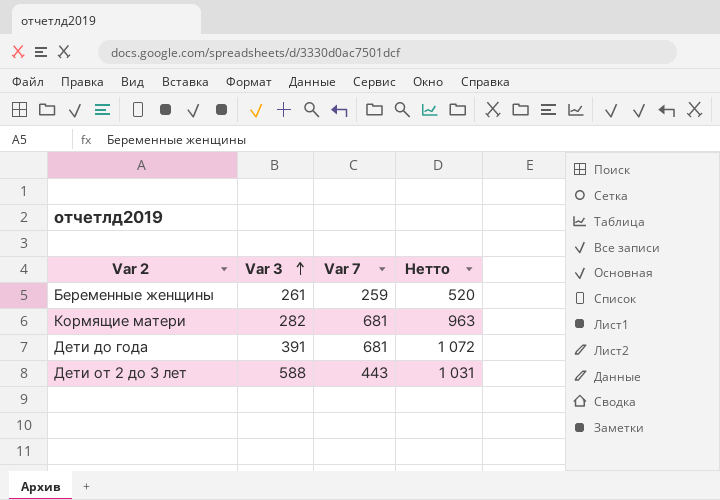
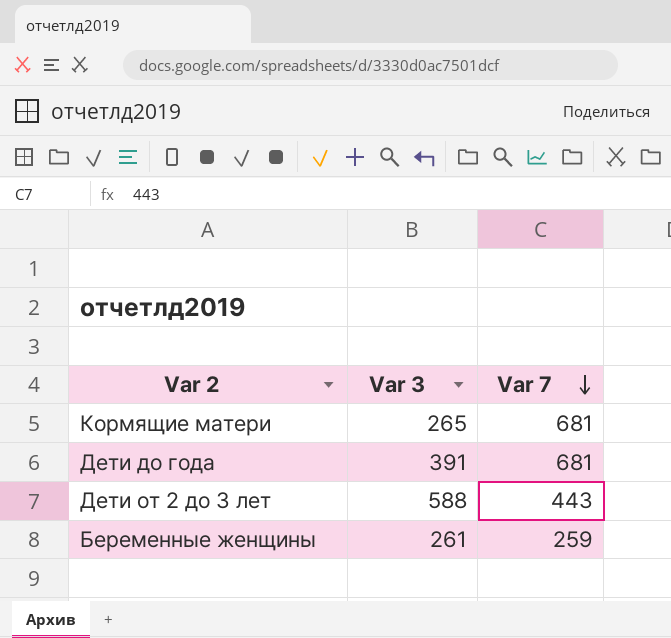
row order: Var 3 ascending -> Var 7 descending
column Нетто | formula: [Var 3] + [Var 7] -> none
Кормящие матери | Var 3: 282 -> 265

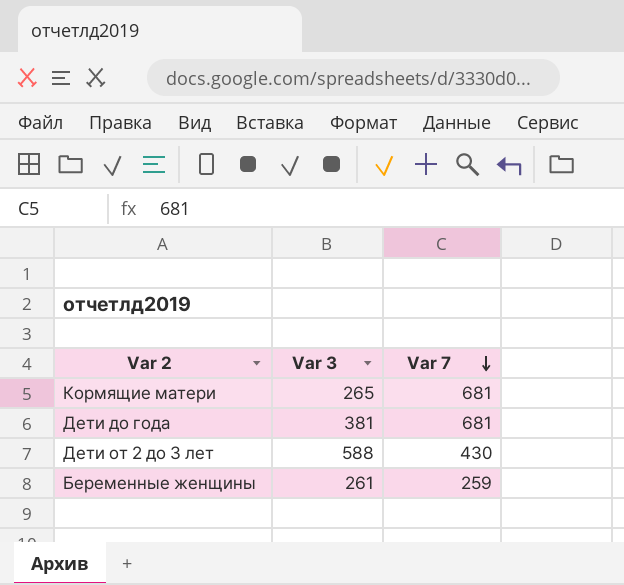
Дети до года | Var 3: 391 -> 381
Дети от 2 до 3 лет | Var 7: 443 -> 430

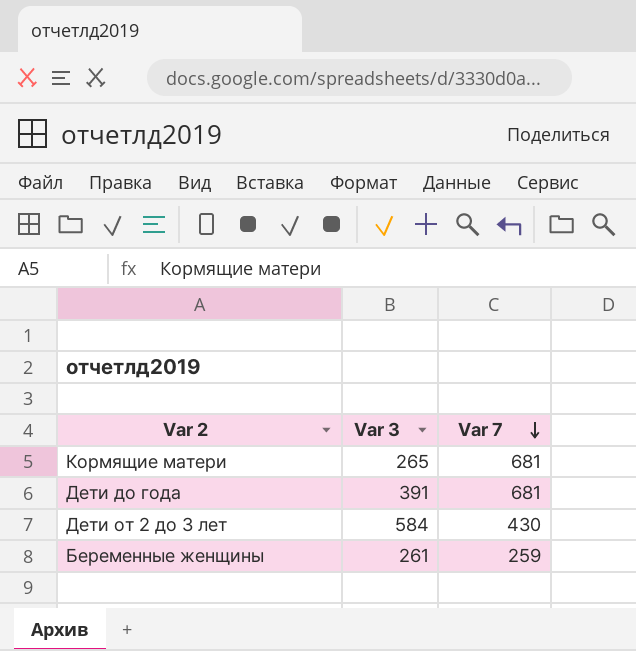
Дети до года | Var 3: 381 -> 391
Дети от 2 до 3 лет | Var 3: 588 -> 584

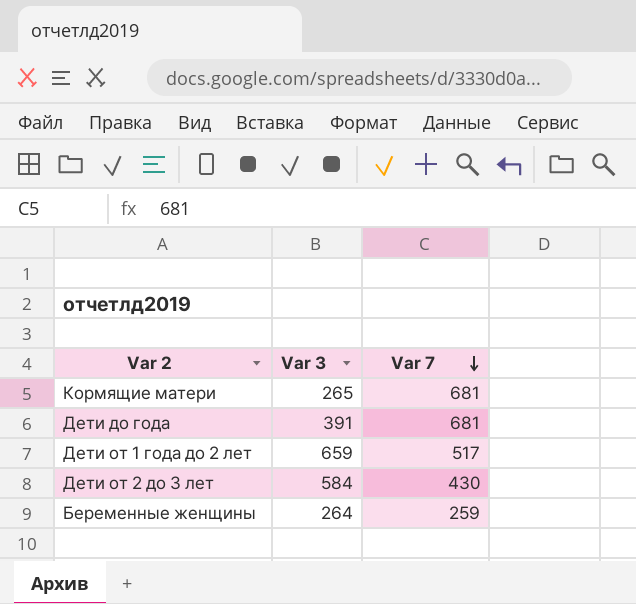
row Дети от 1 года до 2 лет: none -> 659 | 517
Беременные женщины | Var 3: 261 -> 264

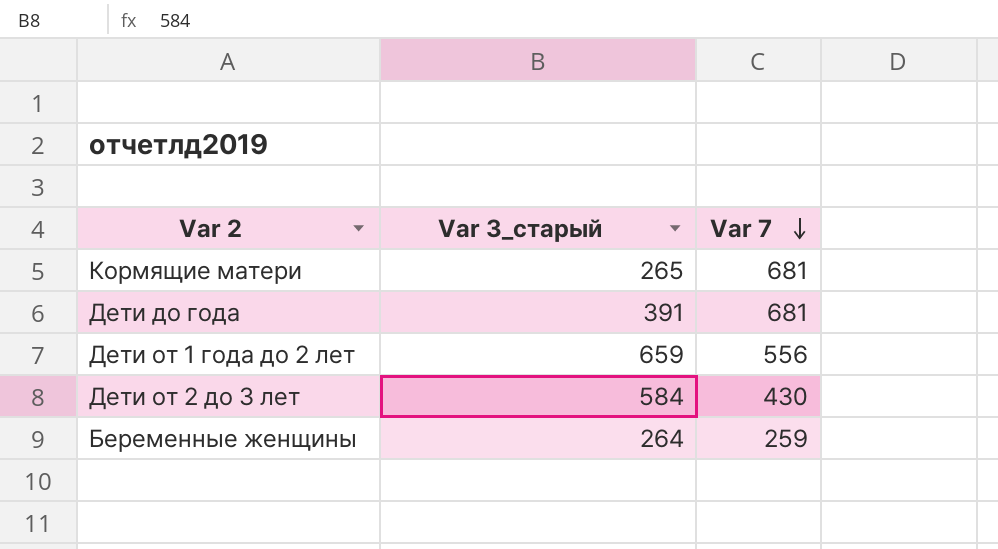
column name: Var 3 -> Var 3_старый
Дети от 1 года до 2 лет | Var 7: 517 -> 556

